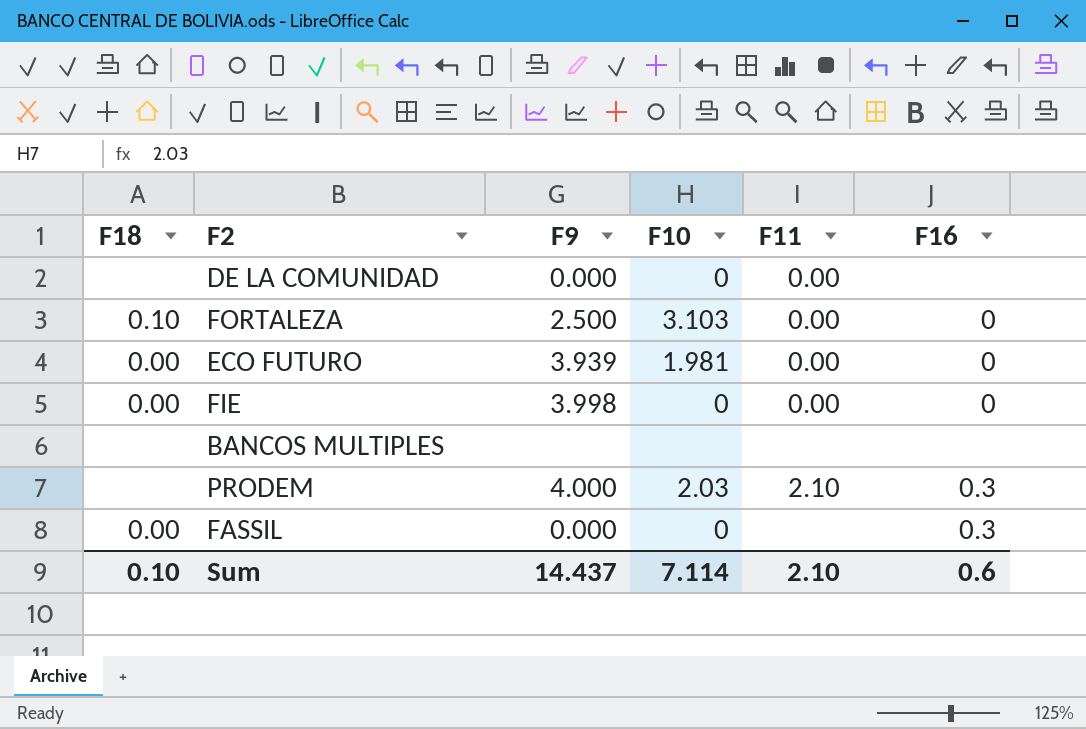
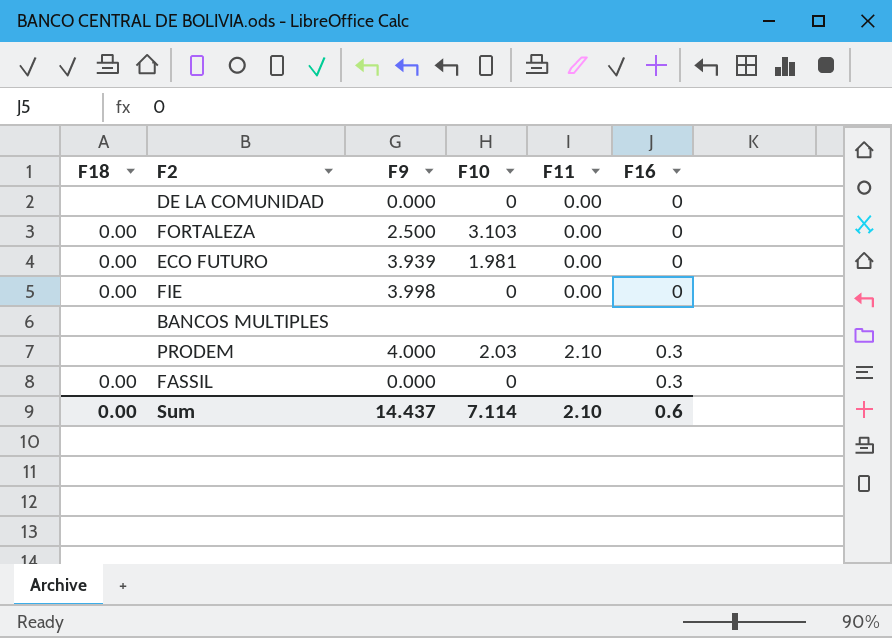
DE LA COMUNIDAD | F16: none -> 0
FORTALEZA | F18: 0.10 -> 0.00
Sum | F18: 0.10 -> 0.00

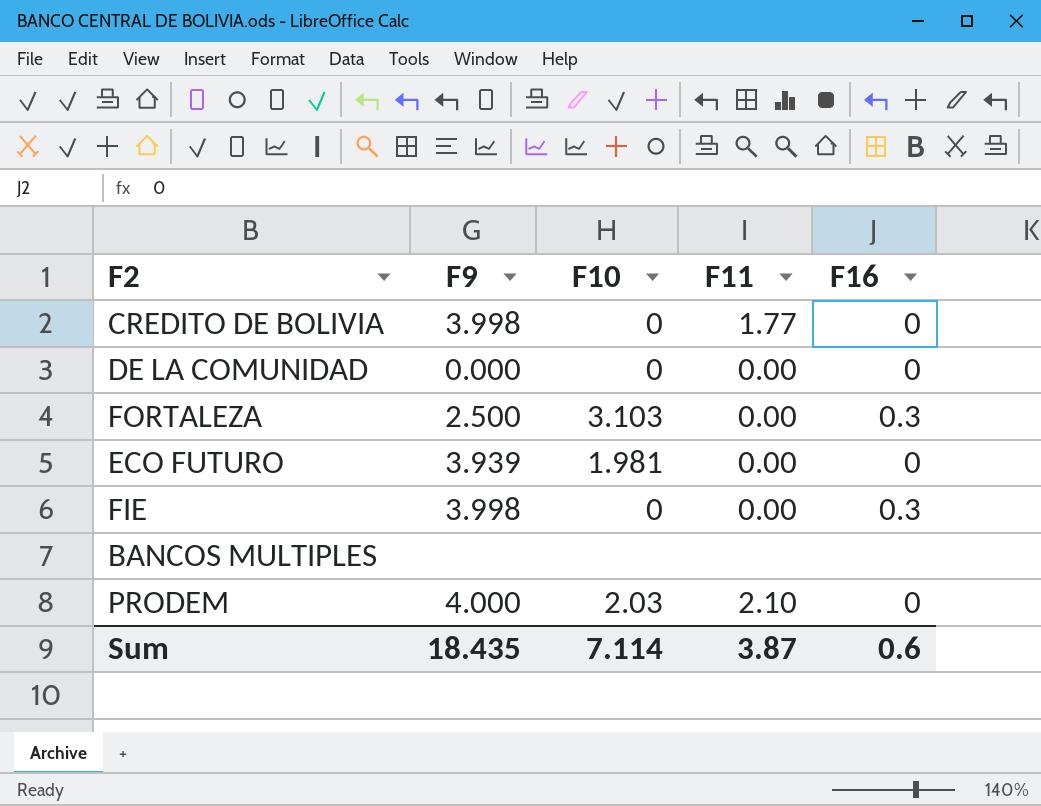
column F18 | position: 1 -> none
row FASSIL: 0.00 | 0.000 | 0 | none | 0.3 -> none
row CREDITO DE BOLIVIA: none -> 3.998 | 0 | 1.77 | 0
FORTALEZA | F16: 0 -> 0.3
FIE | F16: 0 -> 0.3
PRODEM | F16: 0.3 -> 0
Sum | F9: 14.437 -> 18.435
Sum | F11: 2.10 -> 3.87

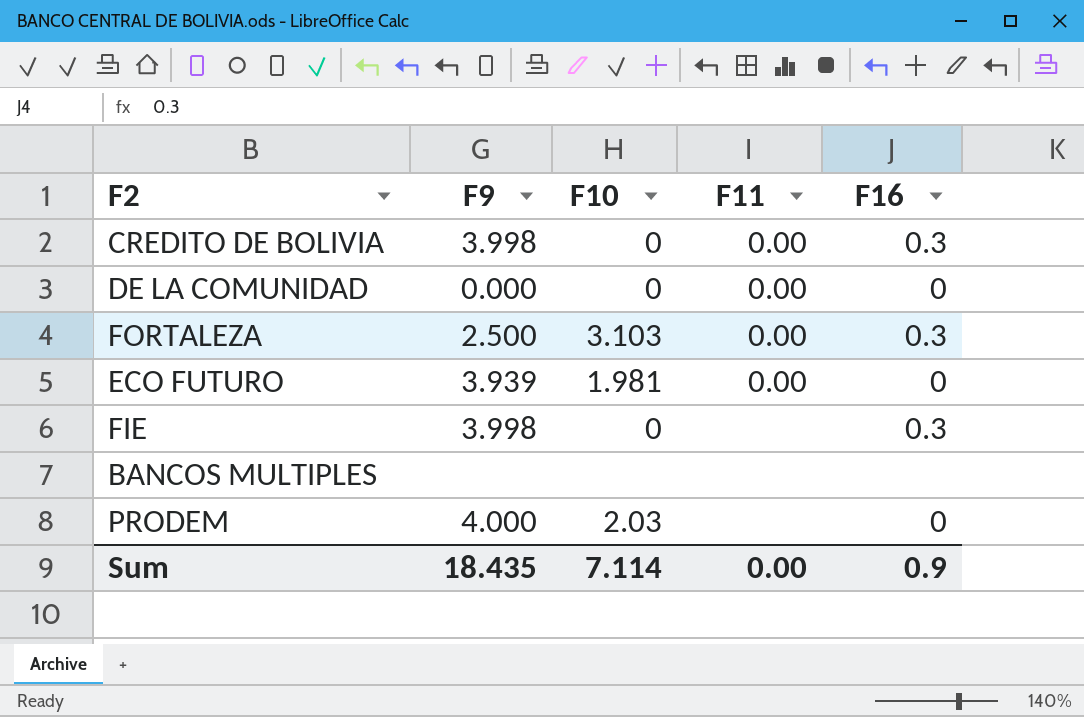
CREDITO DE BOLIVIA | F11: 1.77 -> 0.00
CREDITO DE BOLIVIA | F16: 0 -> 0.3
FIE | F11: 0.00 -> none
PRODEM | F11: 2.10 -> none
Sum | F11: 3.87 -> 0.00
Sum | F16: 0.6 -> 0.9

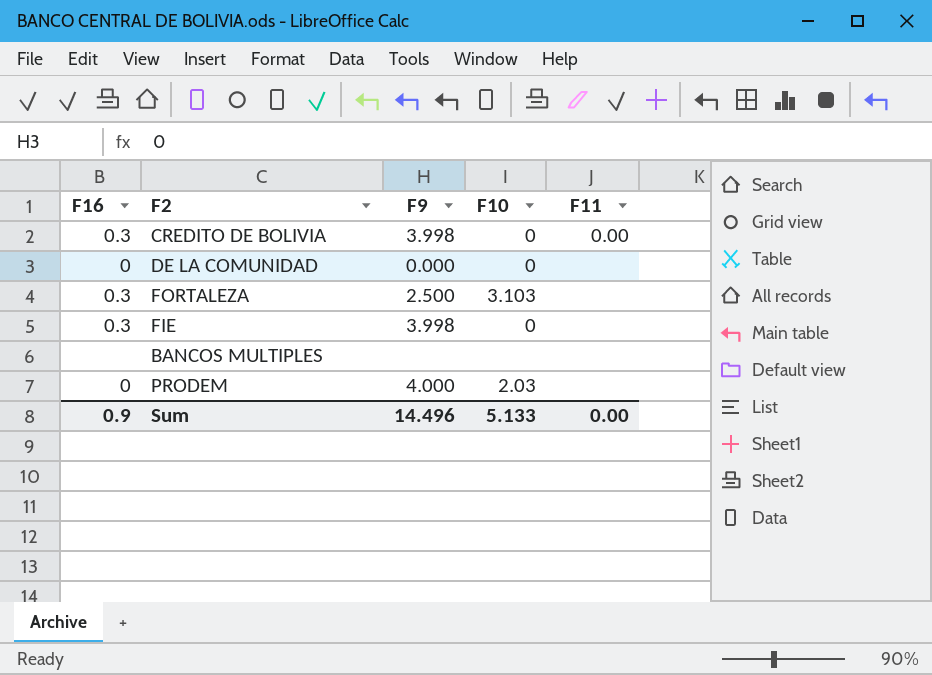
column F16 | position: 5 -> 1
row ECO FUTURO: 3.939 | 1.981 | 0.00 | 0 -> none
DE LA COMUNIDAD | F11: 0.00 -> none
FORTALEZA | F11: 0.00 -> none
Sum | F9: 18.435 -> 14.496
Sum | F10: 7.114 -> 5.133

